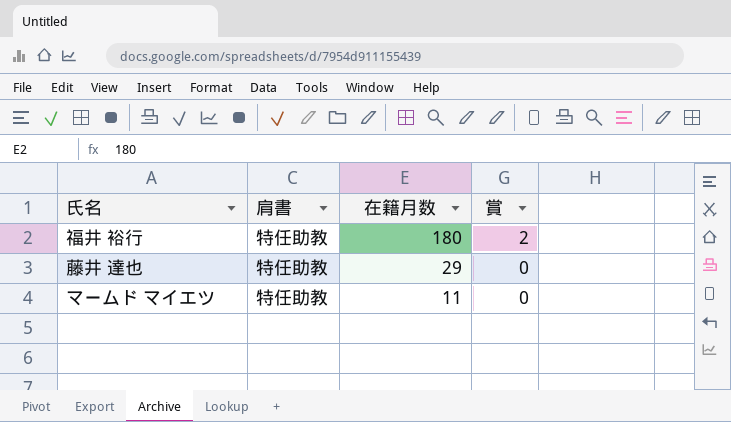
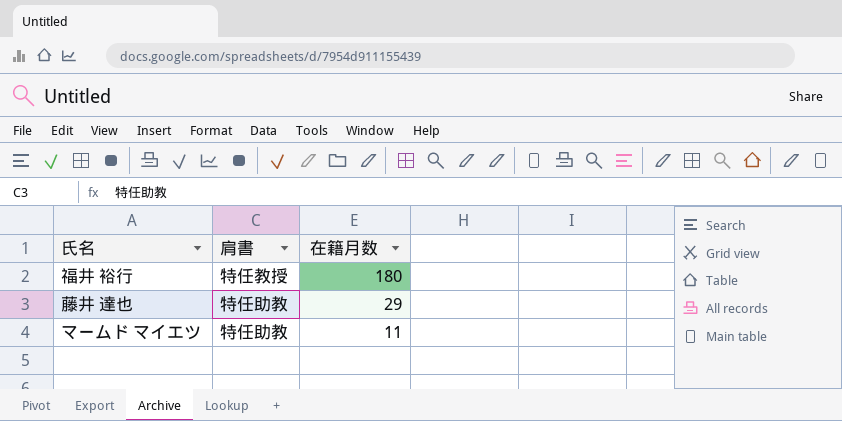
column 賞 | position: 4 -> none
福井 裕行 | 肩書: 特任助教 -> 特任教授

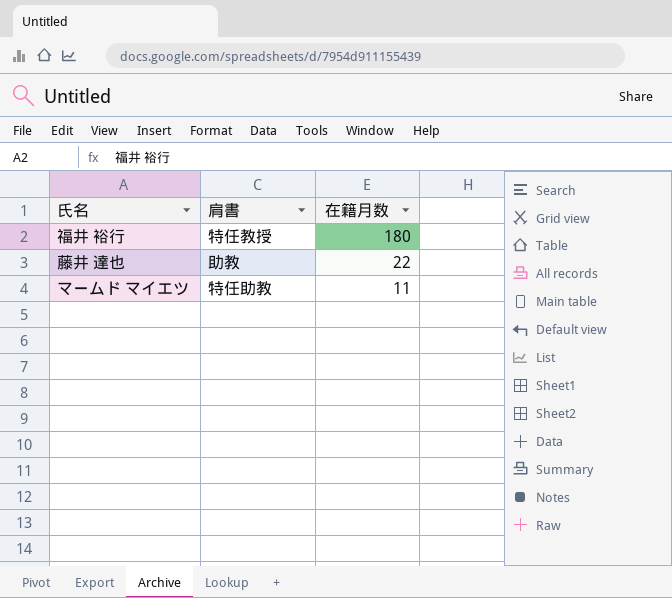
藤井 達也 | 肩書: 特任助教 -> 助教
藤井 達也 | 在籍月数: 29 -> 22

